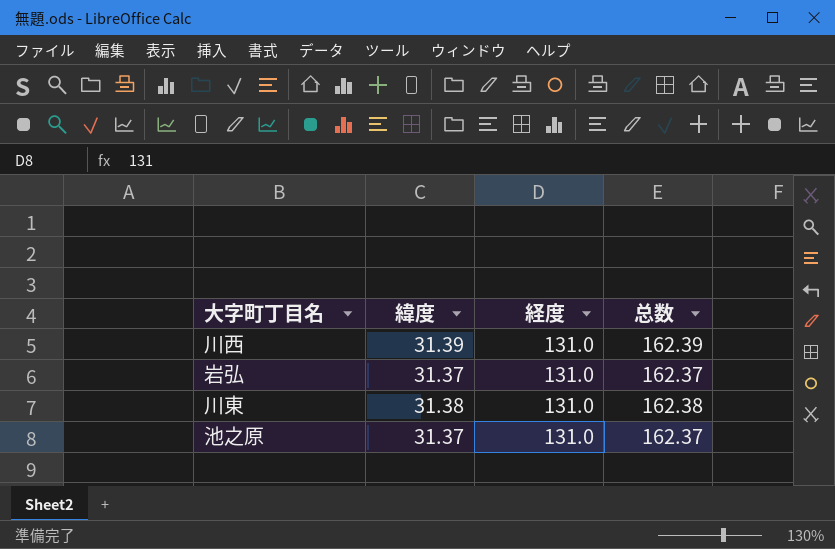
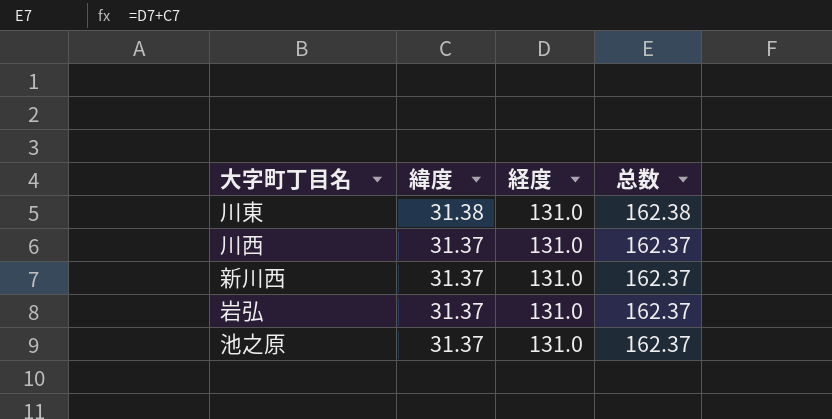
row order: none -> 緯度 descending
川西 | 緯度: 31.39 -> 31.37
川西 | 总数: 162.39 -> 162.37
row 新川西: none -> 31.37 | 131.0 | 162.37

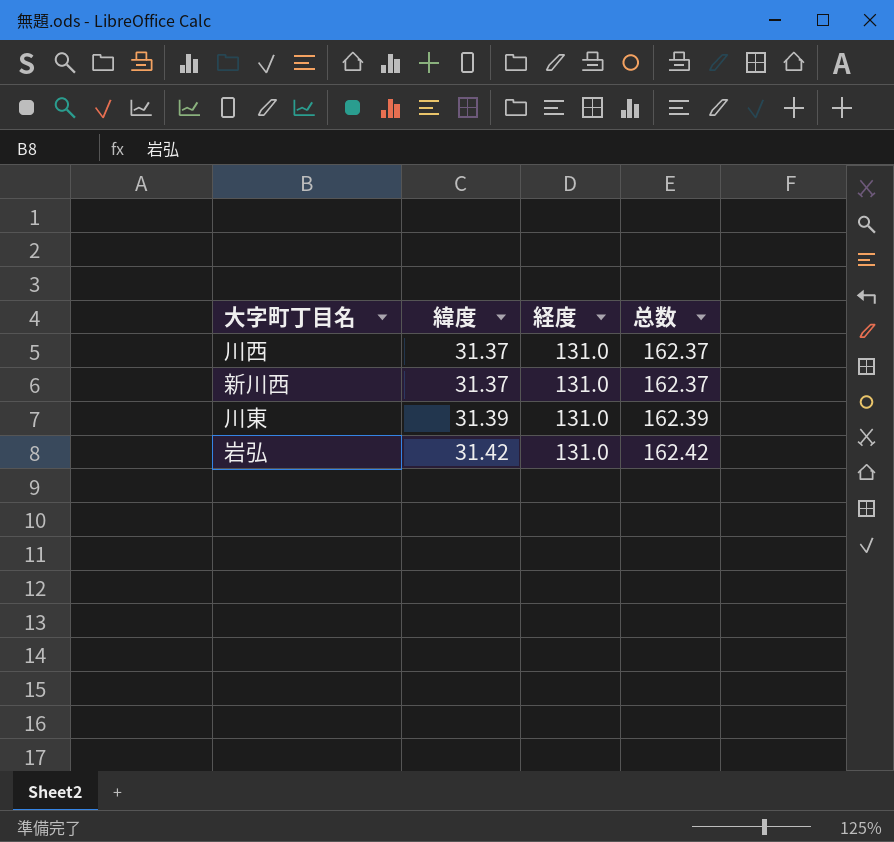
row order: 緯度 descending -> 緯度 ascending
row 池之原: 31.37 | 131.0 | 162.37 -> none
川東 | 緯度: 31.38 -> 31.39
川東 | 总数: 162.38 -> 162.39
岩弘 | 緯度: 31.37 -> 31.42
岩弘 | 总数: 162.37 -> 162.42

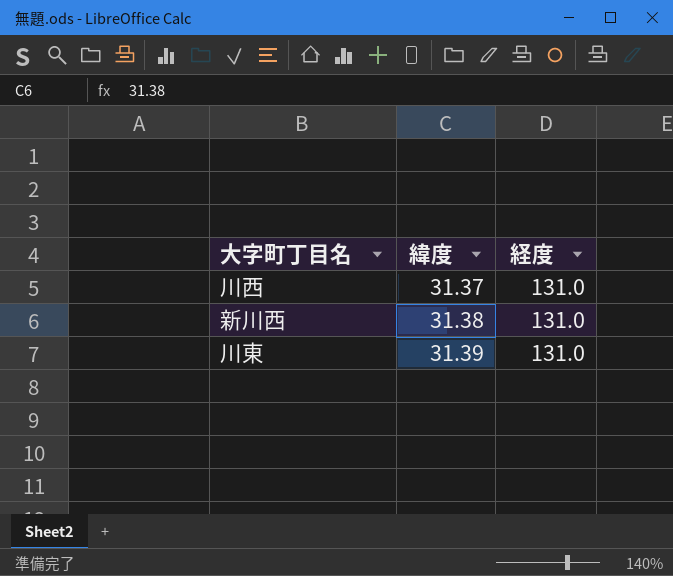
column 总数 | formula: [緯度] + [経度] -> none
row 岩弘: 31.42 | 131.0 | 162.42 -> none
新川西 | 緯度: 31.37 -> 31.38

